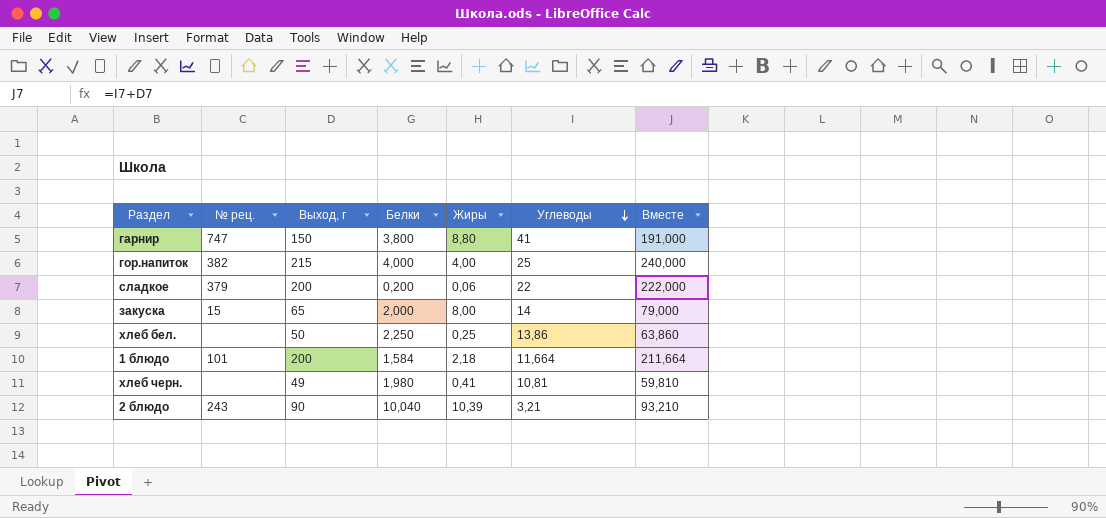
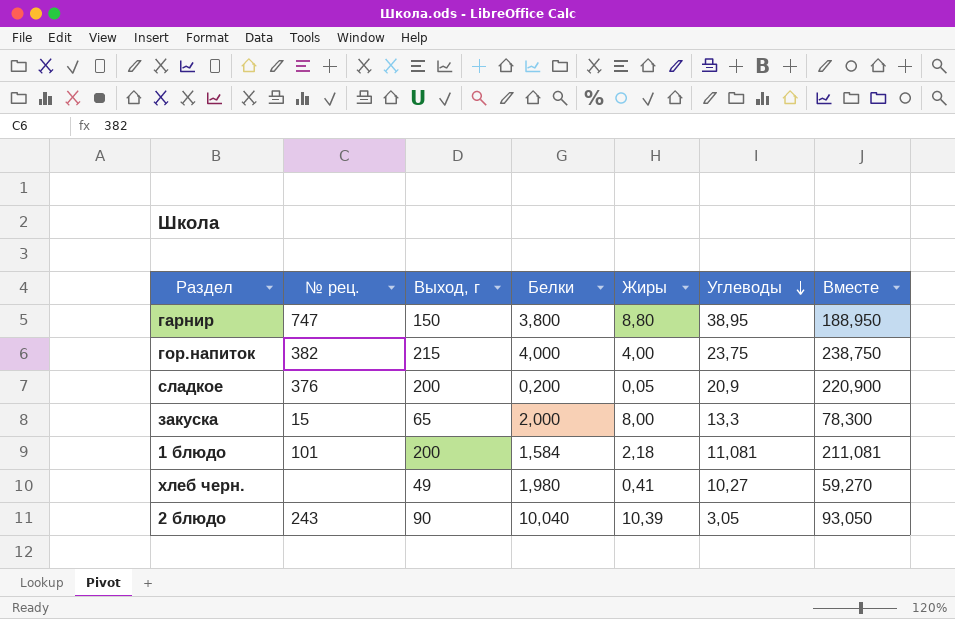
row хлеб бел.: none | 50 | 2,250 | 0,25 | 13,86 | 63,860 -> none
гарнир | Углеводы: 41 -> 38,95
гарнир | Вместе: 191,000 -> 188,950
гор.напиток | Углеводы: 25 -> 23,75
гор.напиток | Вместе: 240,000 -> 238,750
сладкое | № рец.: 379 -> 376
сладкое | Жиры: 0,06 -> 0,05
сладкое | Углеводы: 22 -> 20,9
сладкое | Вместе: 222,000 -> 220,900
закуска | Углеводы: 14 -> 13,3
закуска | Вместе: 79,000 -> 78,300
1 блюдо | Углеводы: 11,664 -> 11,081
1 блюдо | Вместе: 211,664 -> 211,081
хлеб черн. | Углеводы: 10,81 -> 10,27
хлеб черн. | Вместе: 59,810 -> 59,270
2 блюдо | Углеводы: 3,21 -> 3,05
2 блюдо | Вместе: 93,210 -> 93,050

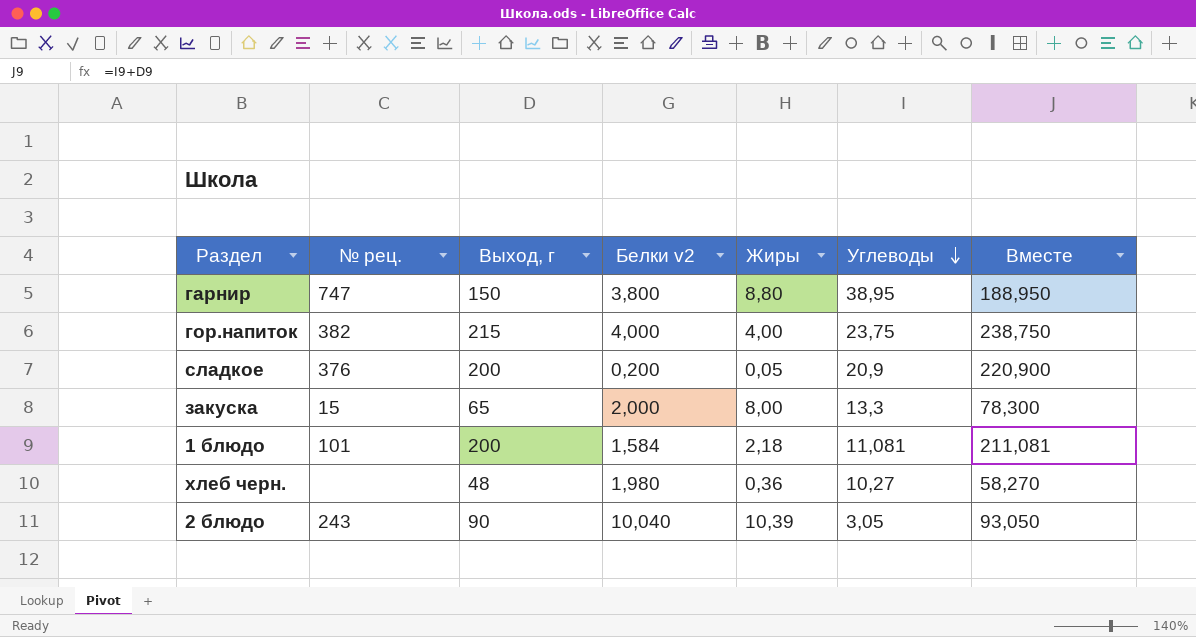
column name: Белки -> Белки v2
хлеб черн. | Выход, г: 49 -> 48
хлеб черн. | Жиры: 0,41 -> 0,36
хлеб черн. | Вместе: 59,270 -> 58,270

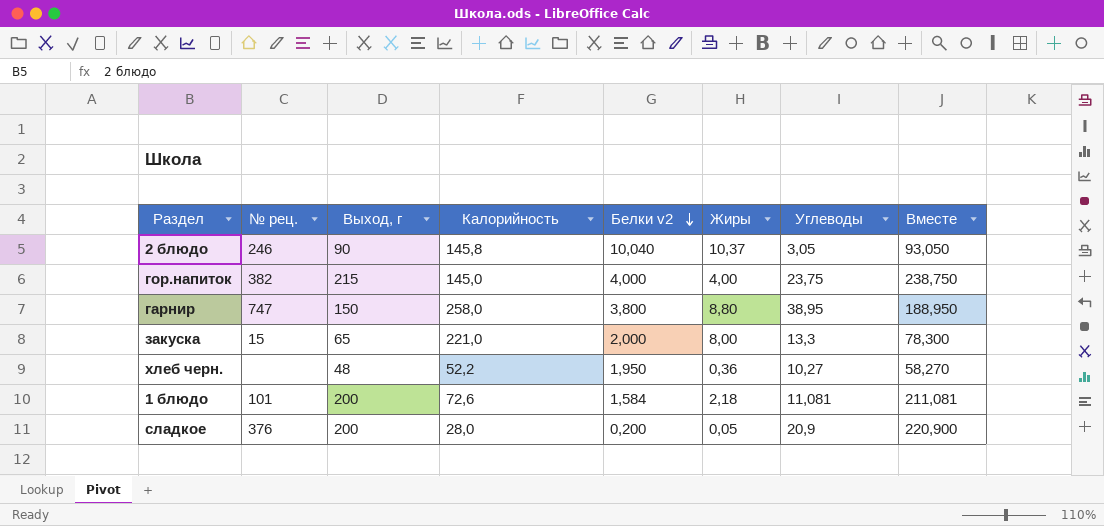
row order: Углеводы descending -> Белки v2 descending
column Калорийность | position: none -> 4
2 блюдо | № рец.: 243 -> 246
2 блюдо | Жиры: 10,39 -> 10,37
хлеб черн. | Белки v2: 1,980 -> 1,950

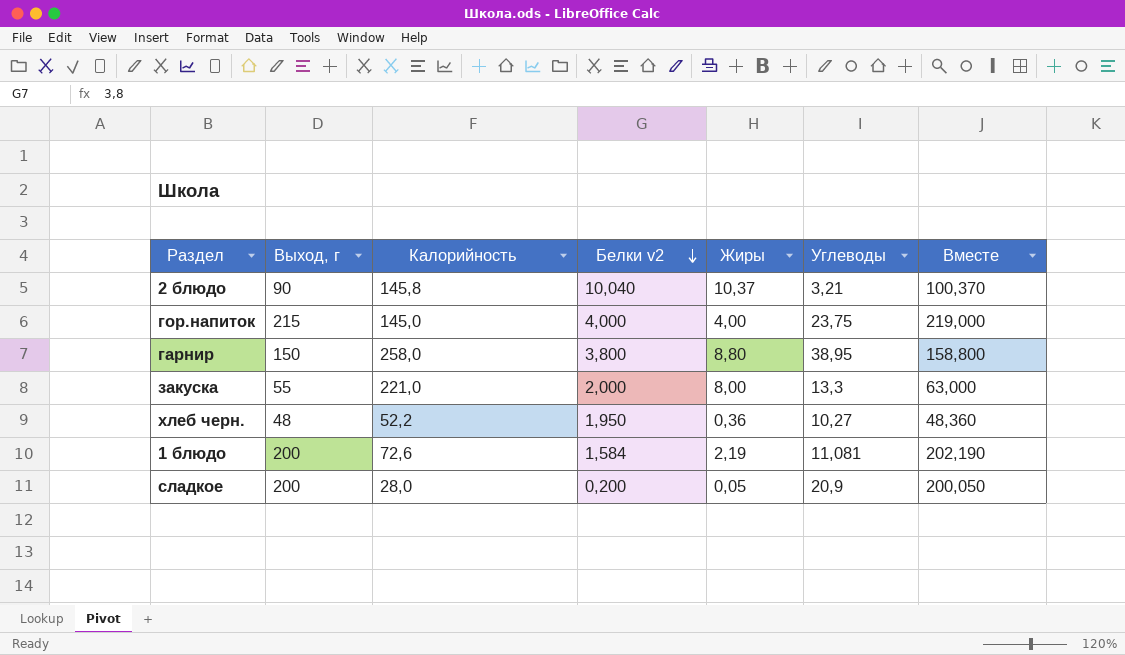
column № рец. | position: 2 -> none
column Вместе | formula: [Выход, г] + [Углеводы] -> [Выход, г] + [Жиры]
2 блюдо | Углеводы: 3,05 -> 3,21
закуска | Выход, г: 65 -> 55
1 блюдо | Жиры: 2,18 -> 2,19

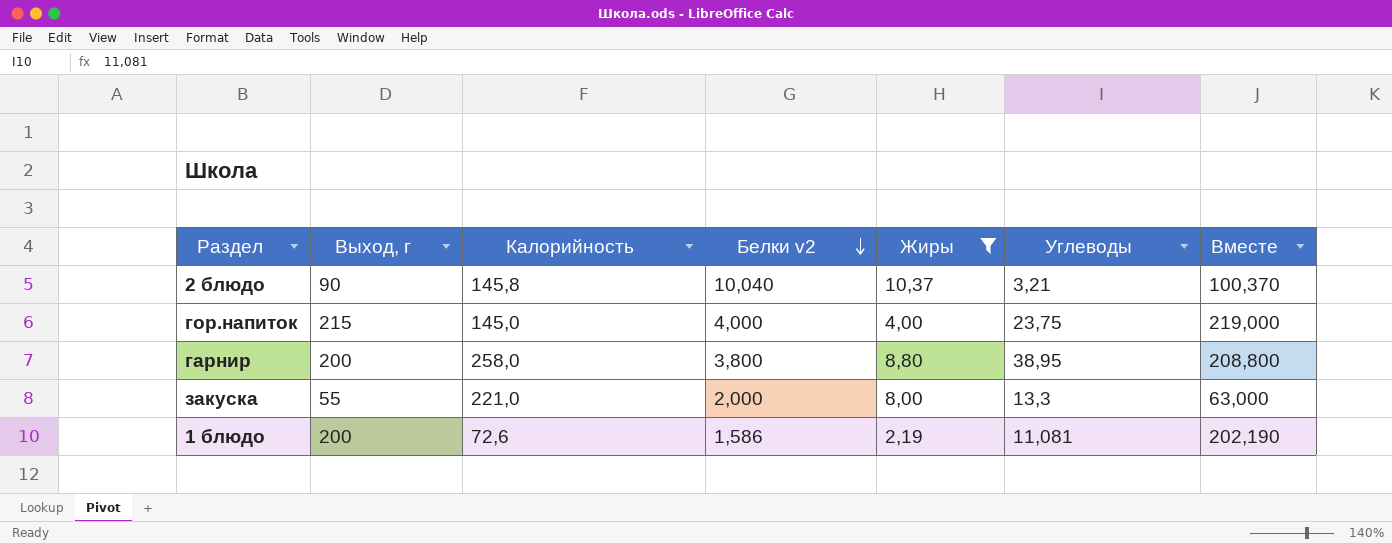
filter: none -> Жиры >= 2,19
гарнир | Выход, г: 150 -> 200
гарнир | Вместе: 158,800 -> 208,800
1 блюдо | Белки v2: 1,584 -> 1,586

